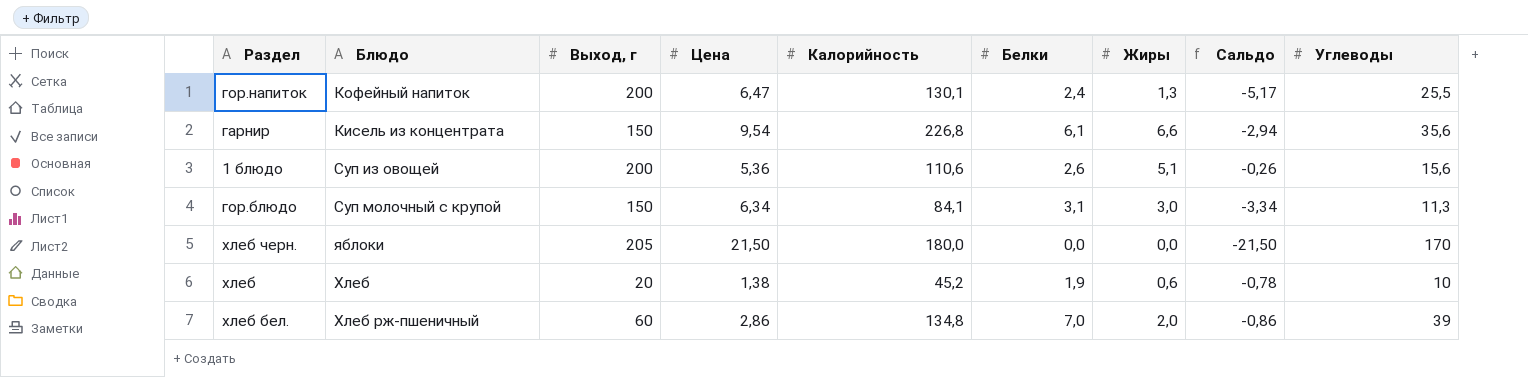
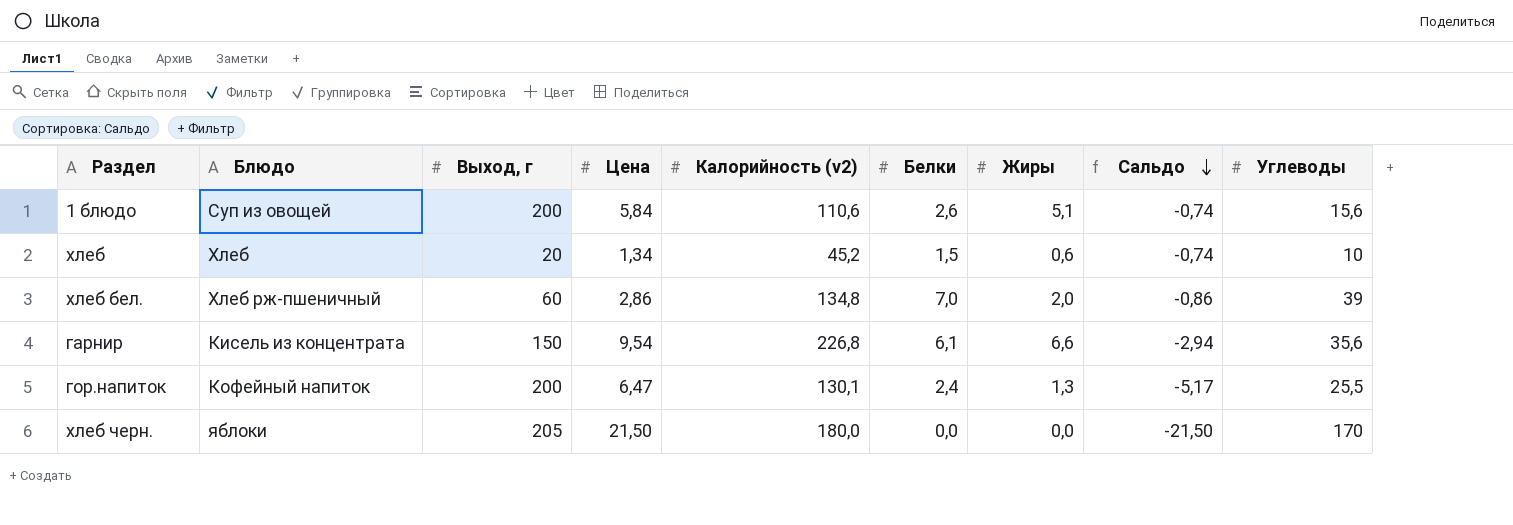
row order: none -> Сальдо descending
column name: Калорийность -> Калорийность (v2)
row гор.блюдо: Суп молочный с крупой | 150 | 6,34 | 84,1 | 3,1 | 3,0 | -3,34 | 11,3 -> none
1 блюдо | Цена: 5,36 -> 5,84
1 блюдо | Сальдо: -0,26 -> -0,74
хлеб | Цена: 1,38 -> 1,34
хлеб | Белки: 1,9 -> 1,5
хлеб | Сальдо: -0,78 -> -0,74

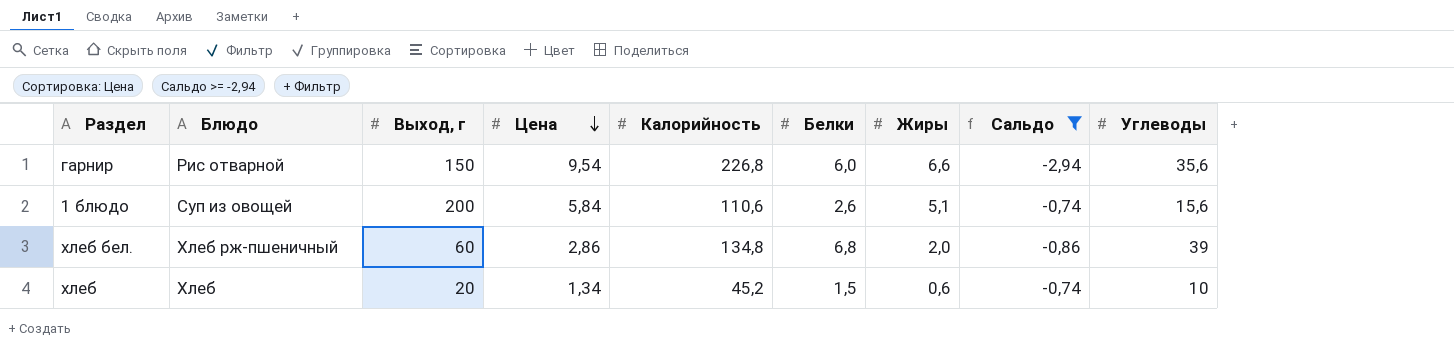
filter: none -> Сальдо >= -2,94
row order: Сальдо descending -> Цена descending
column name: Калорийность (v2) -> Калорийность
гарнир | Блюдо: Кисель из концентрата -> Рис отварной
гарнир | Белки: 6,1 -> 6,0
хлеб бел. | Белки: 7,0 -> 6,8

